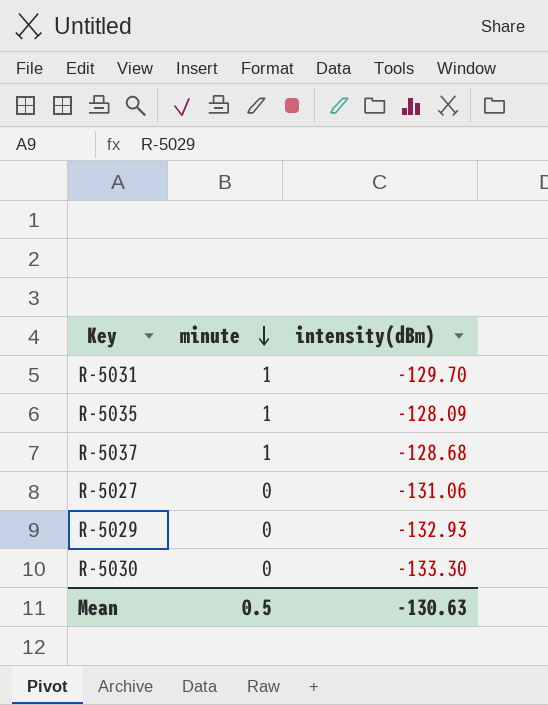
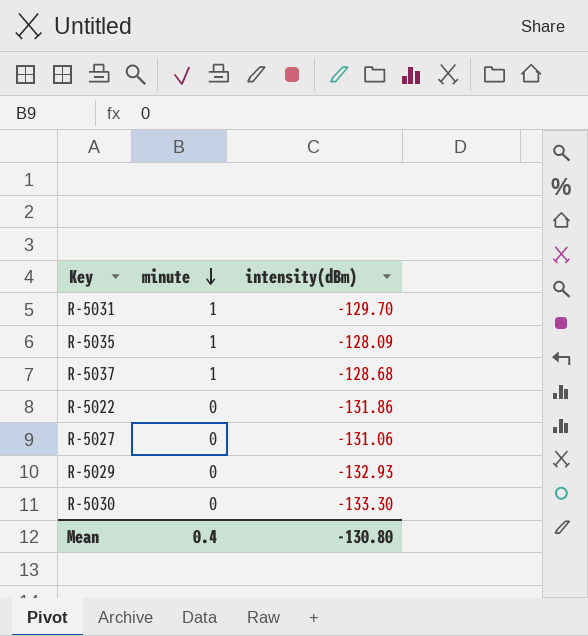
row R-5022: none -> 0 | -131.86
Mean | minute: 0.5 -> 0.4
Mean | intensity(dBm): -130.63 -> -130.80

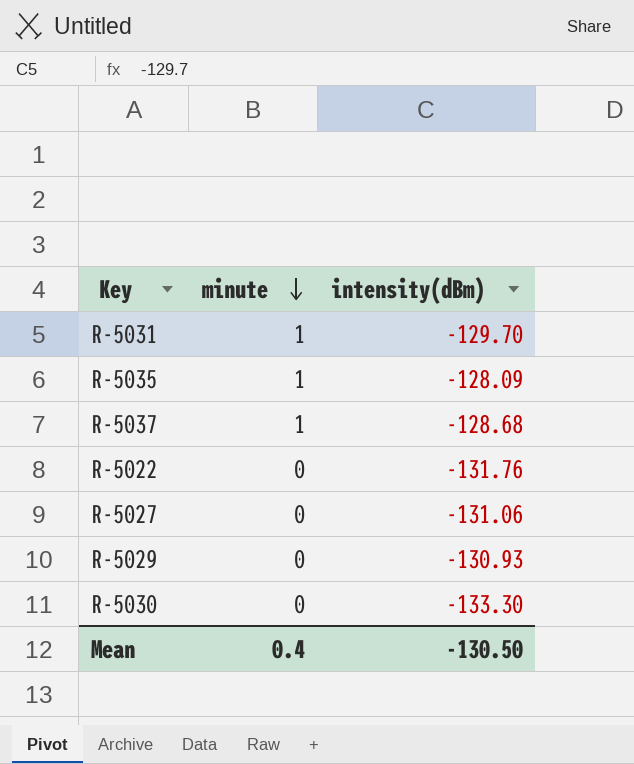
R-5022 | intensity(dBm): -131.86 -> -131.76
R-5029 | intensity(dBm): -132.93 -> -130.93
Mean | intensity(dBm): -130.80 -> -130.50

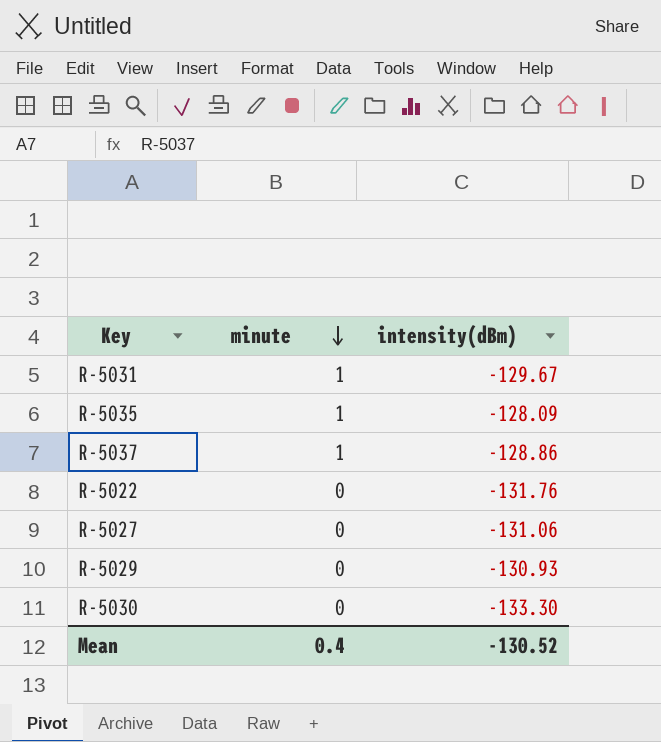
R-5031 | intensity(dBm): -129.70 -> -129.67
R-5037 | intensity(dBm): -128.68 -> -128.86
Mean | intensity(dBm): -130.50 -> -130.52

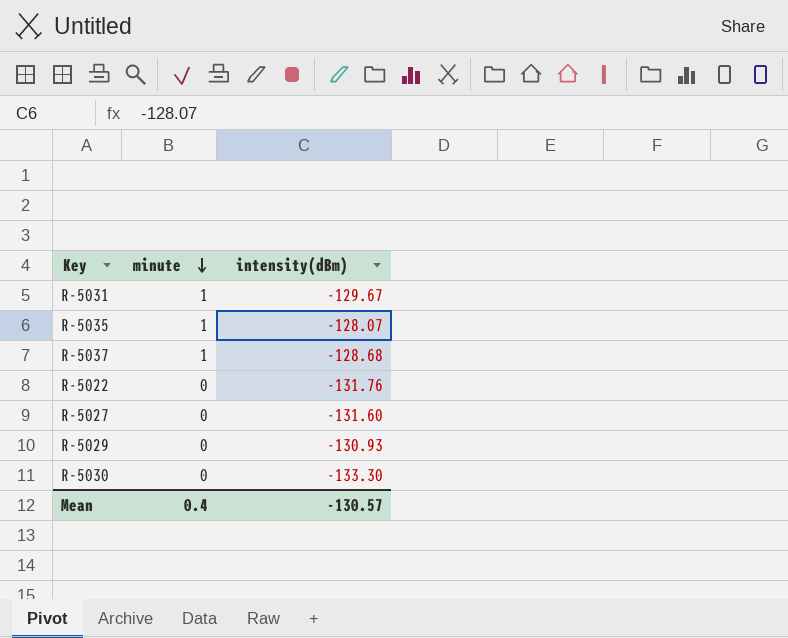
R-5035 | intensity(dBm): -128.09 -> -128.07
R-5037 | intensity(dBm): -128.86 -> -128.68
R-5027 | intensity(dBm): -131.06 -> -131.60
Mean | intensity(dBm): -130.52 -> -130.57

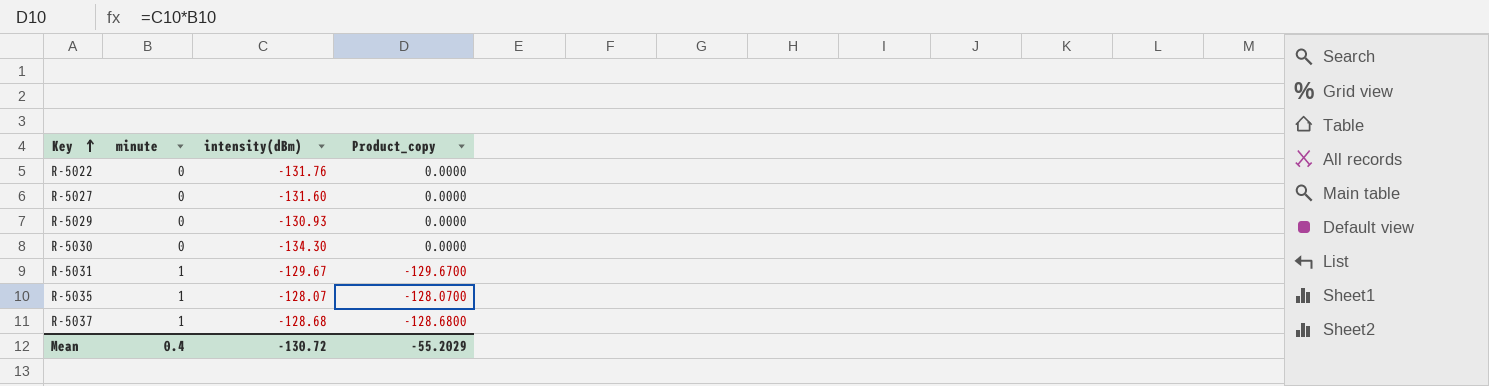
row order: minute descending -> Key ascending
column Product_copy | formula: none -> [minute] * [intensity(dBm)]
R-5030 | intensity(dBm): -133.30 -> -134.30
Mean | intensity(dBm): -130.57 -> -130.72

